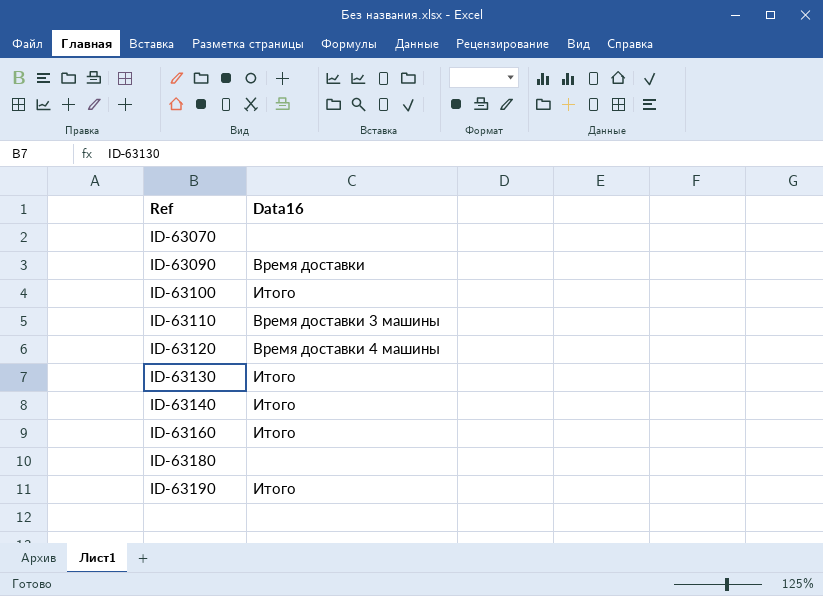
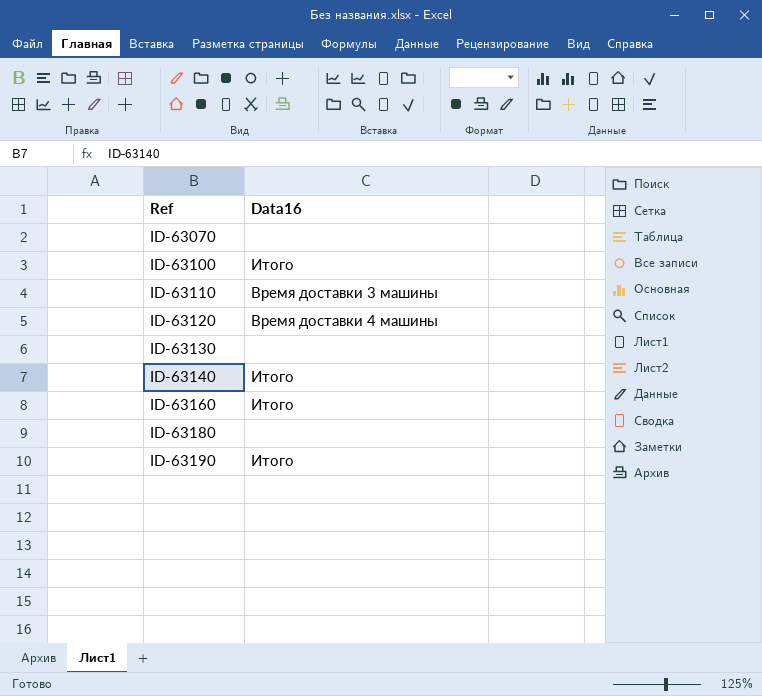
row ID-63090: Время доставки -> none
ID-63130 | Data16: Итого -> none

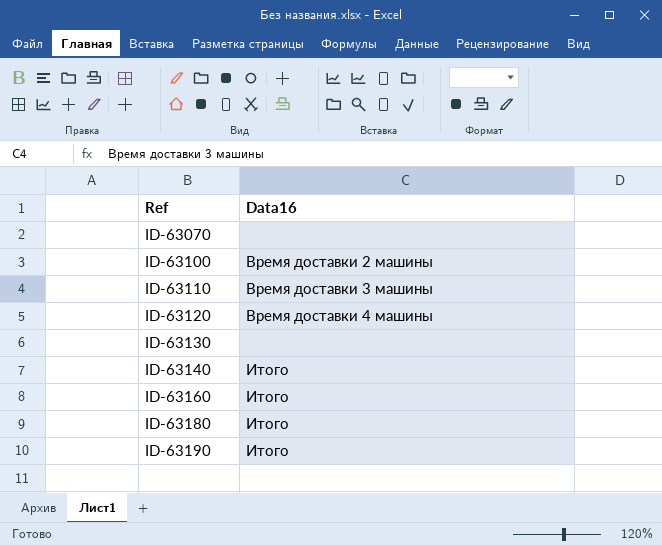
ID-63100 | Data16: Итого -> Время доставки 2 машины
ID-63180 | Data16: none -> Итого

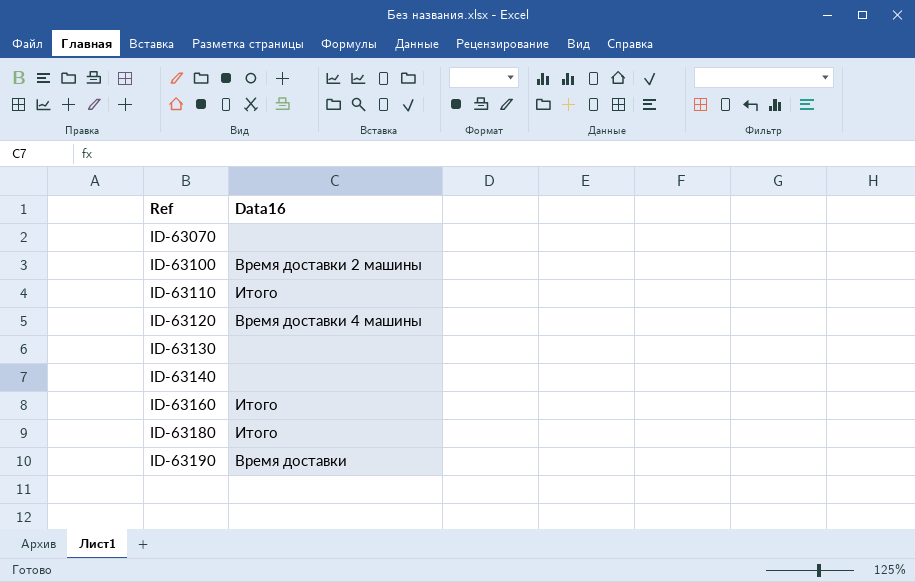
ID-63110 | Data16: Время доставки 3 машины -> Итого
ID-63140 | Data16: Итого -> none
ID-63190 | Data16: Итого -> Время доставки

